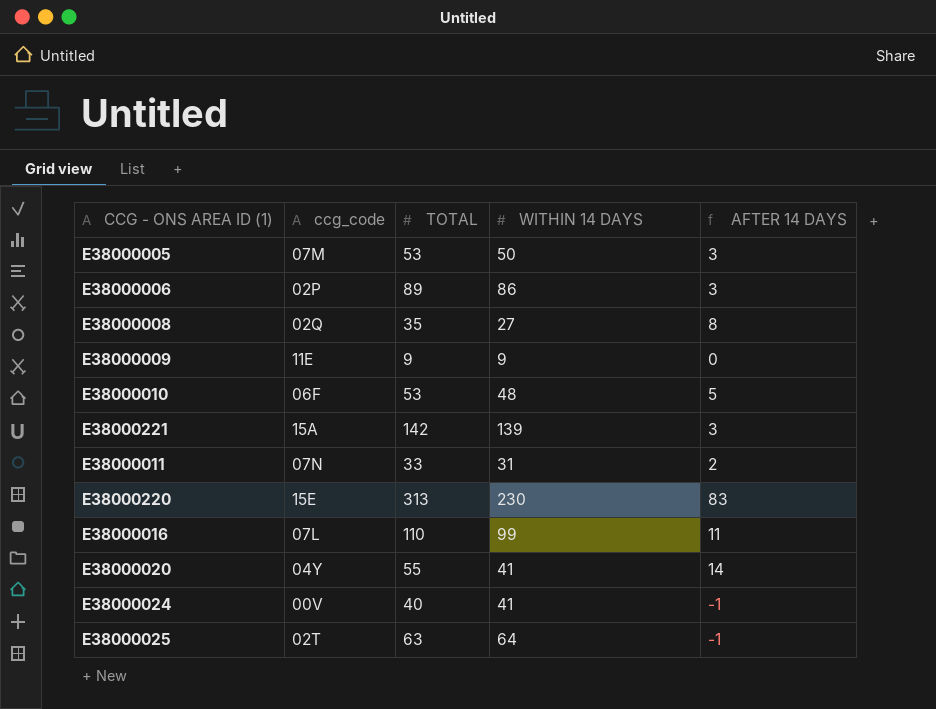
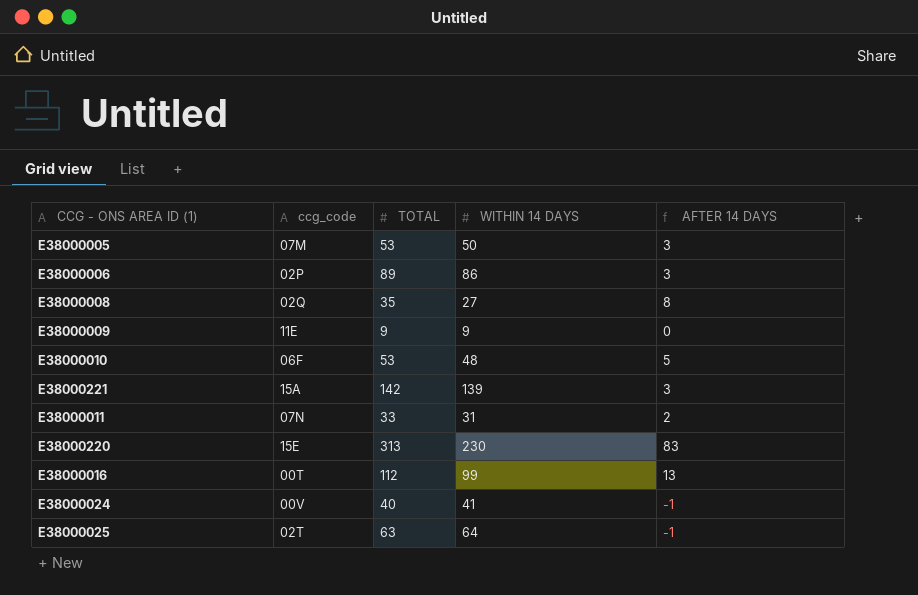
row E38000020: 04Y | 55 | 41 | 14 -> none
E38000016 | ccg_code: 07L -> 00T
E38000016 | TOTAL: 110 -> 112
E38000016 | AFTER 14 DAYS: 11 -> 13

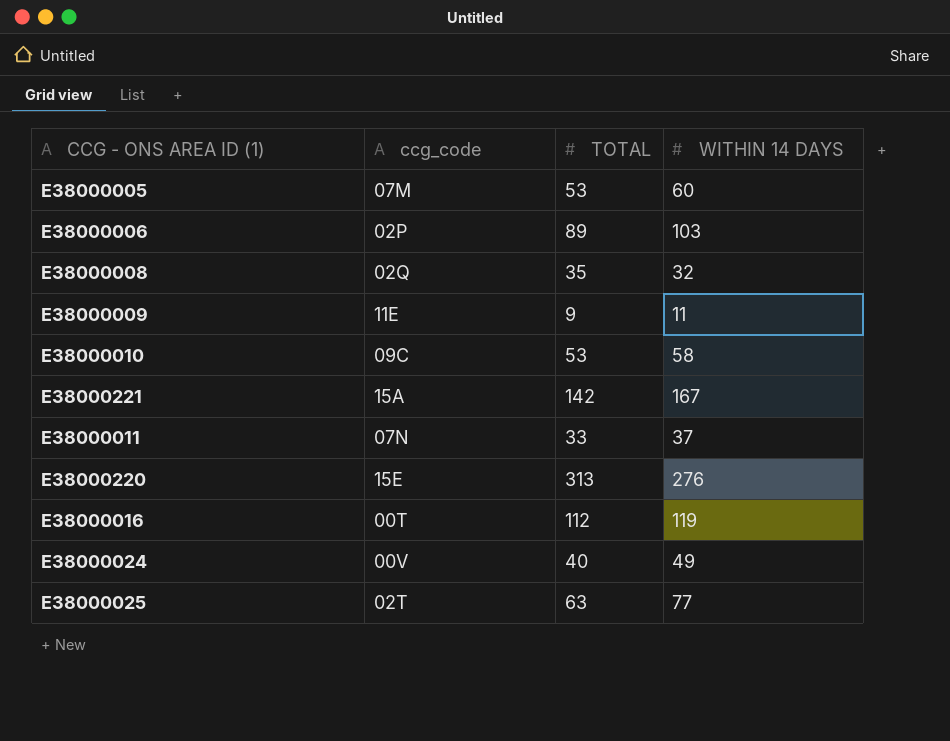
column AFTER 14 DAYS | formula: [TOTAL] - [WITHIN 14 DAYS] -> none
E38000005 | WITHIN 14 DAYS: 50 -> 60
E38000006 | WITHIN 14 DAYS: 86 -> 103
E38000008 | WITHIN 14 DAYS: 27 -> 32
E38000009 | WITHIN 14 DAYS: 9 -> 11
E38000010 | ccg_code: 06F -> 09C
E38000010 | WITHIN 14 DAYS: 48 -> 58
E38000221 | WITHIN 14 DAYS: 139 -> 167
E38000011 | WITHIN 14 DAYS: 31 -> 37
E38000220 | WITHIN 14 DAYS: 230 -> 276
E38000016 | WITHIN 14 DAYS: 99 -> 119
E38000024 | WITHIN 14 DAYS: 41 -> 49
E38000025 | WITHIN 14 DAYS: 64 -> 77

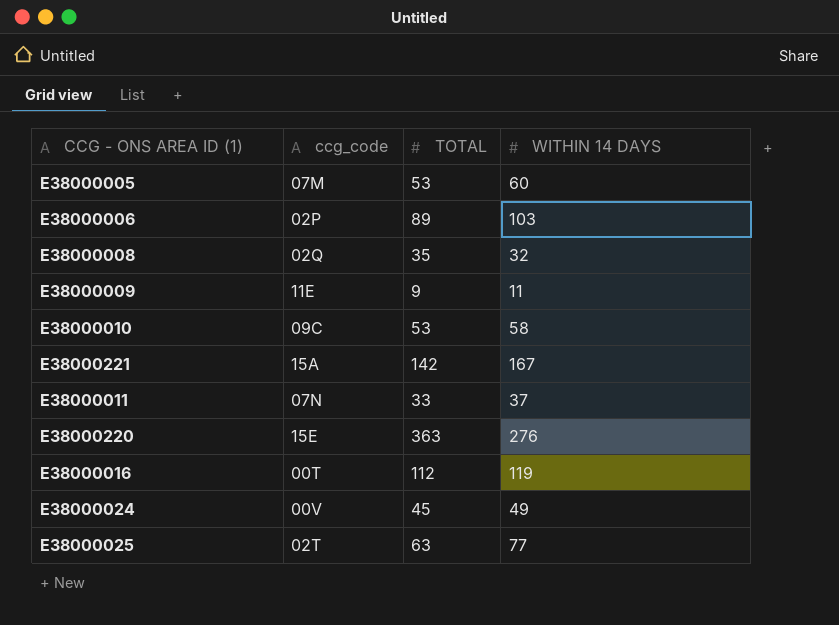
E38000220 | TOTAL: 313 -> 363
E38000024 | TOTAL: 40 -> 45

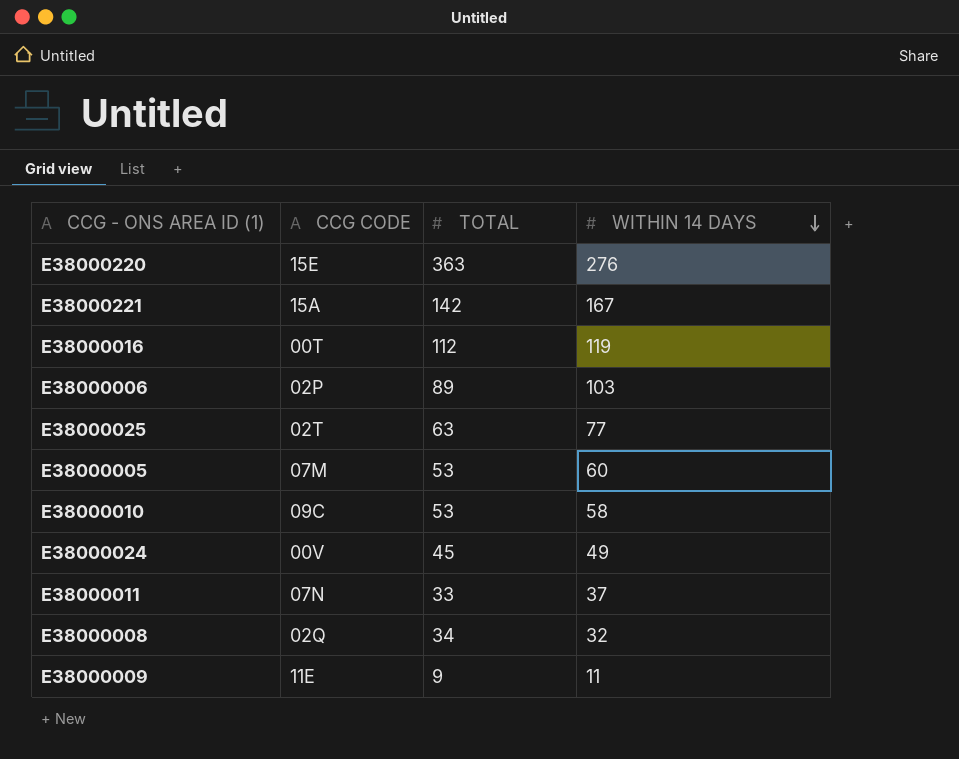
row order: none -> WITHIN 14 DAYS descending
column name: ccg_code -> CCG CODE
E38000008 | TOTAL: 35 -> 34

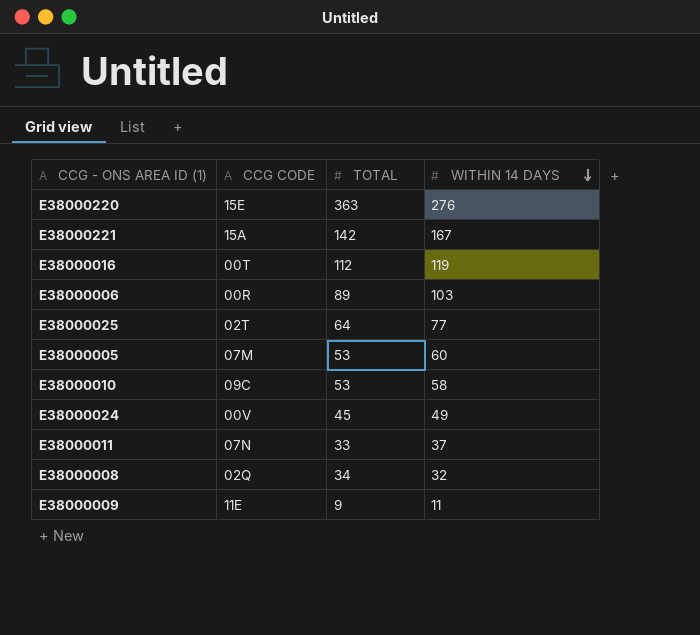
E38000006 | CCG CODE: 02P -> 00R
E38000025 | TOTAL: 63 -> 64

